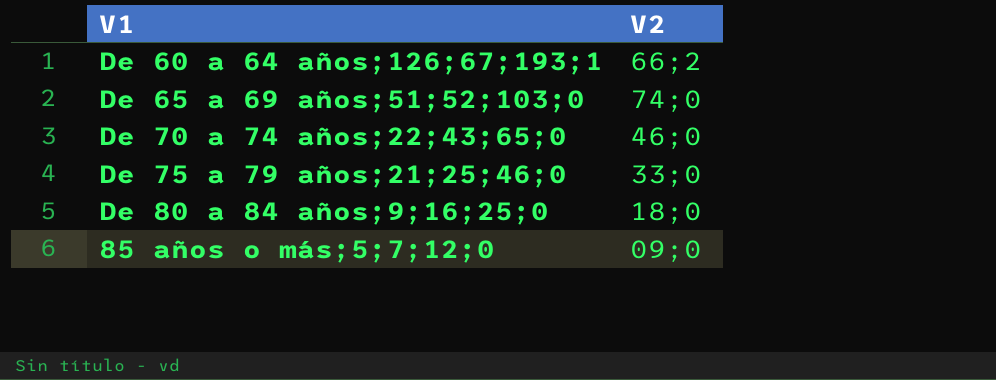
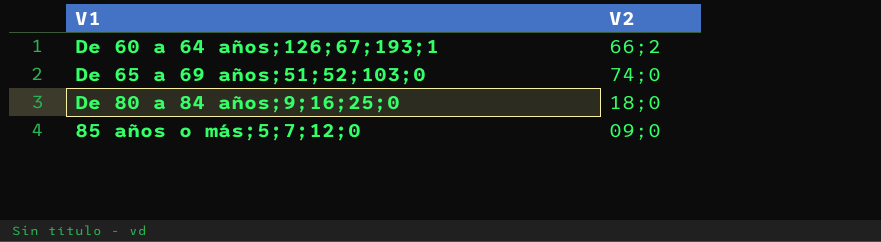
row De 70 a 74 años;22;43;65;0: 46;0 -> none
row De 75 a 79 años;21;25;46;0: 33;0 -> none

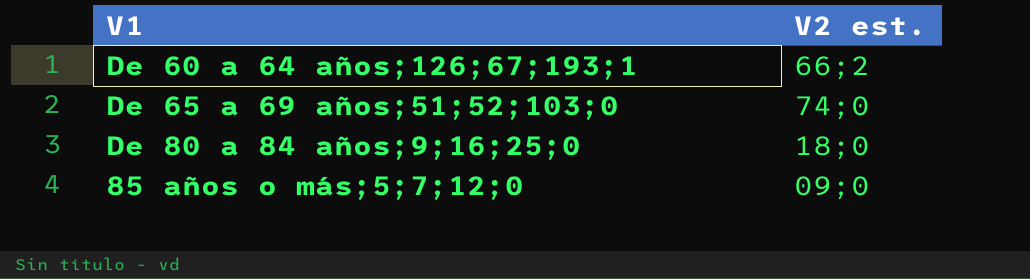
column name: V2 -> V2 est.

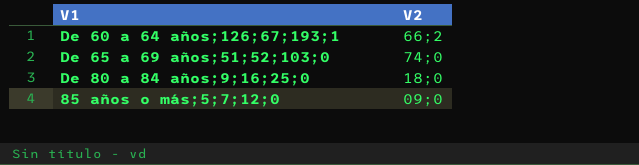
column name: V2 est. -> V2

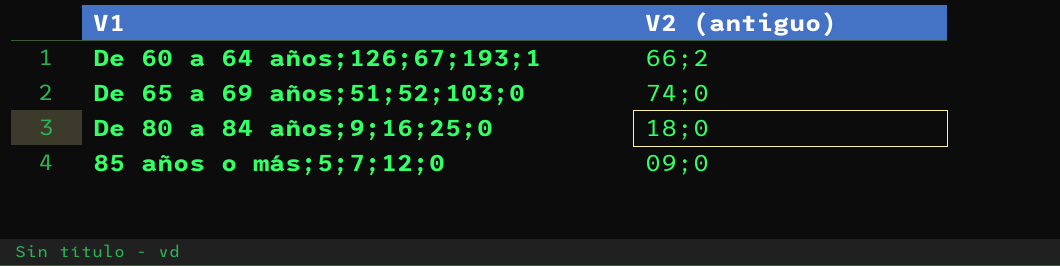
column name: V2 -> V2 (antiguo)

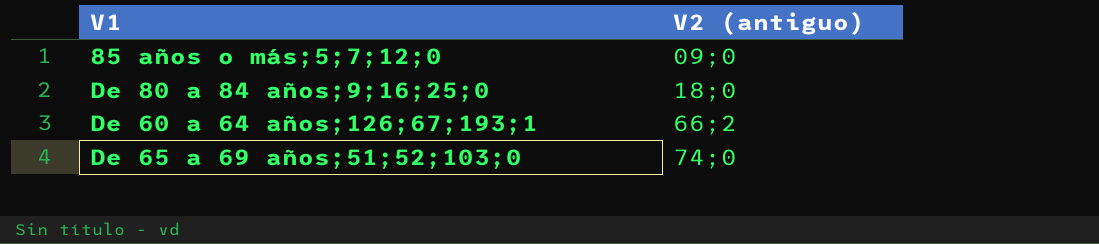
row order: none -> V2 (antiguo) ascending

